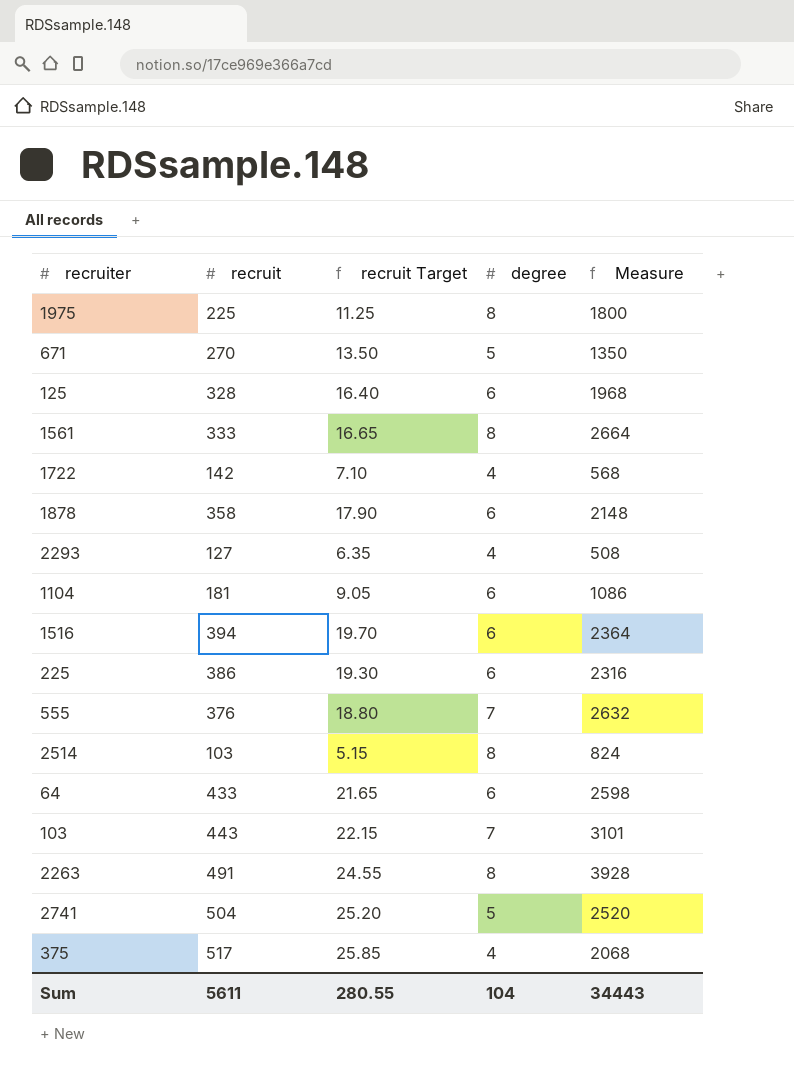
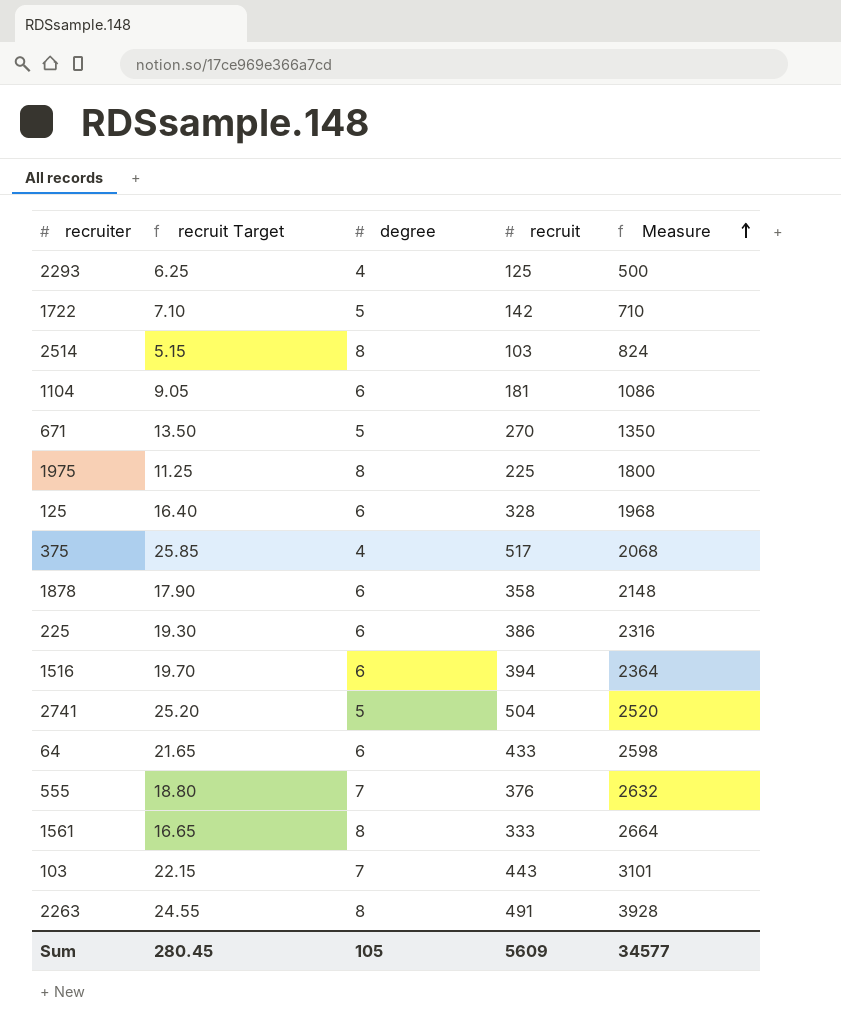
row order: none -> Measure ascending
column recruit | position: 2 -> 4
2293 | recruit Target: 6.35 -> 6.25
2293 | recruit: 127 -> 125
2293 | Measure: 508 -> 500
1722 | degree: 4 -> 5
1722 | Measure: 568 -> 710
Sum | recruit Target: 280.55 -> 280.45
Sum | degree: 104 -> 105
Sum | recruit: 5611 -> 5609
Sum | Measure: 34443 -> 34577

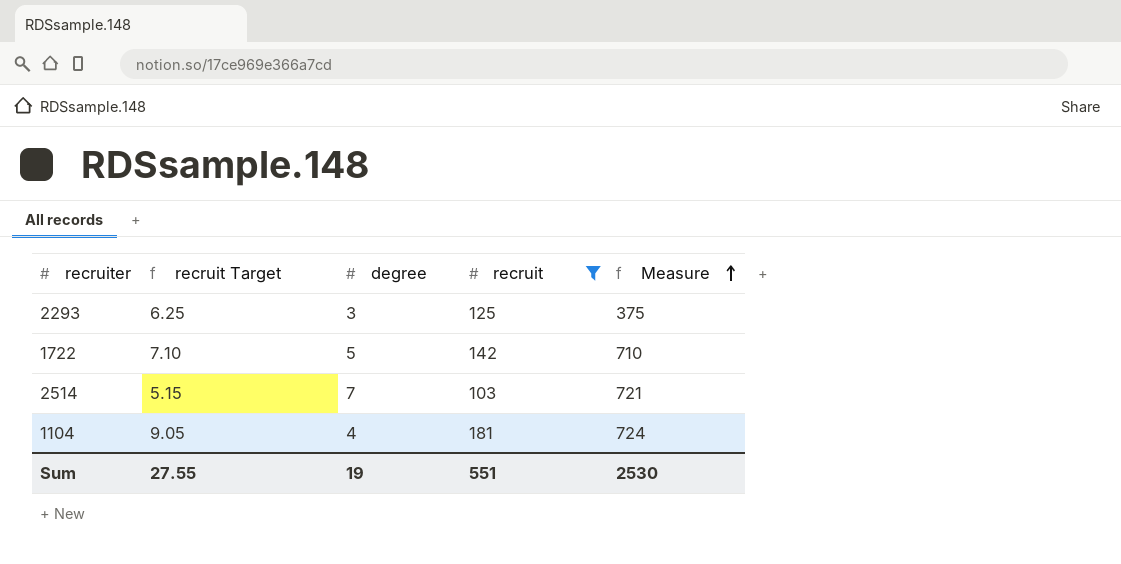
filter: none -> recruit <= 181
2293 | degree: 4 -> 3
2293 | Measure: 500 -> 375
2514 | degree: 8 -> 7
2514 | Measure: 824 -> 721
1104 | degree: 6 -> 4
1104 | Measure: 1086 -> 724
Sum | recruit Target: 280.45 -> 27.55
Sum | degree: 105 -> 19
Sum | recruit: 5609 -> 551
Sum | Measure: 34577 -> 2530

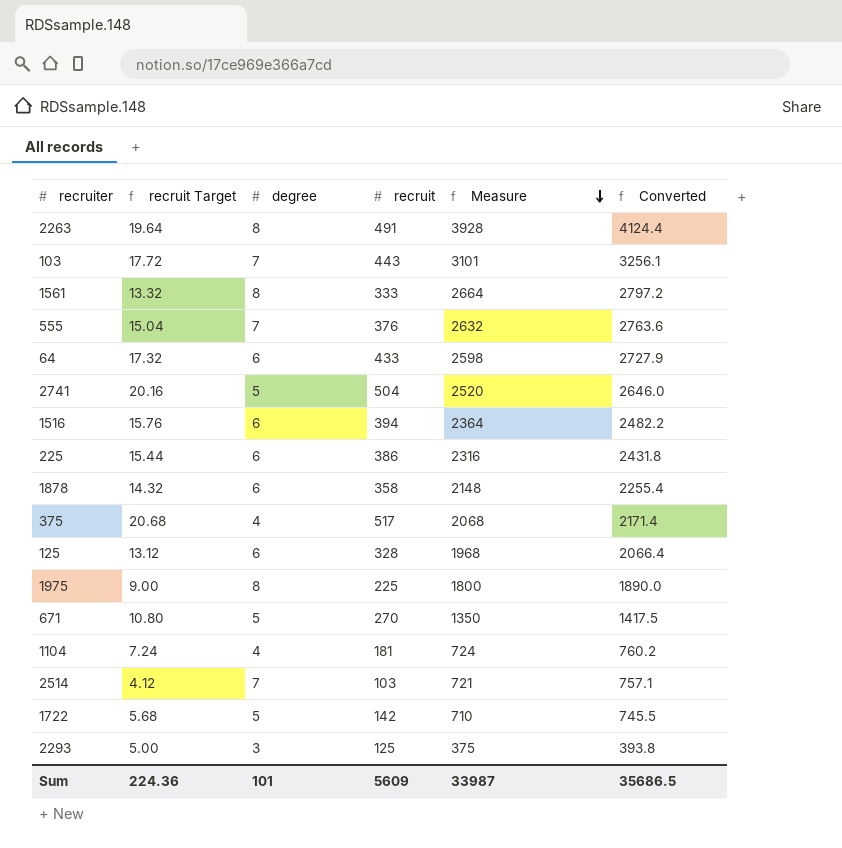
filter: recruit <= 181 -> none
row order: Measure ascending -> Measure descending
column recruit Target | formula: [recruit] * 0.05 -> [recruit] * 0.04
column Converted | formula: none -> [Measure] * 1.05
Sum | recruit Target: 27.55 -> 224.36
Sum | degree: 19 -> 101
Sum | recruit: 551 -> 5609
Sum | Measure: 2530 -> 33987

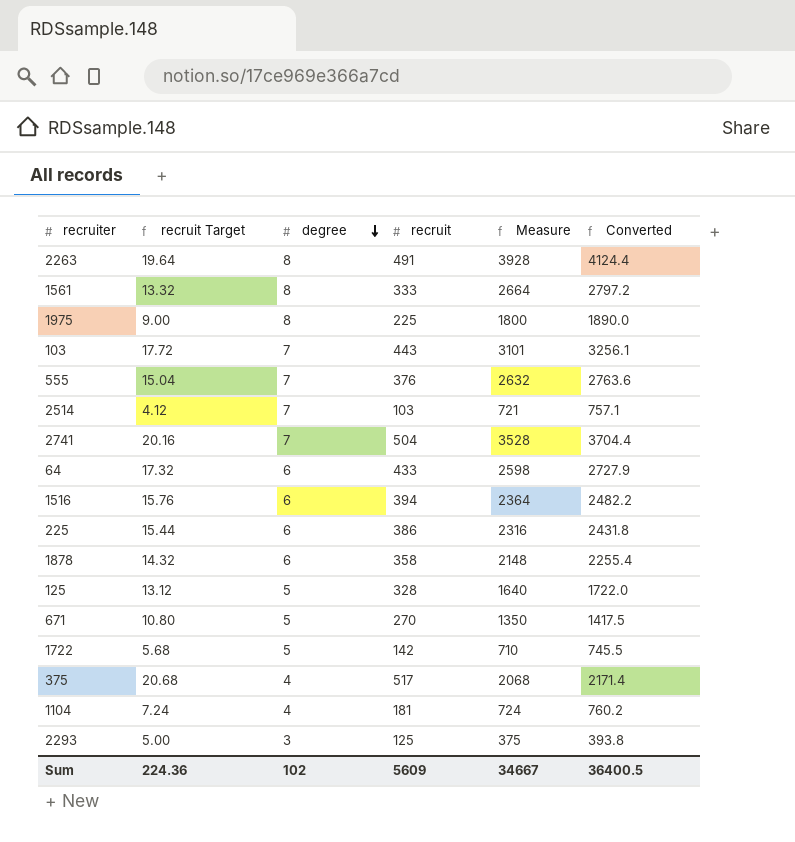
row order: Measure descending -> degree descending
2741 | degree: 5 -> 7
2741 | Measure: 2520 -> 3528
2741 | Converted: 2646.0 -> 3704.4
125 | degree: 6 -> 5
125 | Measure: 1968 -> 1640
125 | Converted: 2066.4 -> 1722.0
Sum | degree: 101 -> 102
Sum | Measure: 33987 -> 34667
Sum | Converted: 35686.5 -> 36400.5

